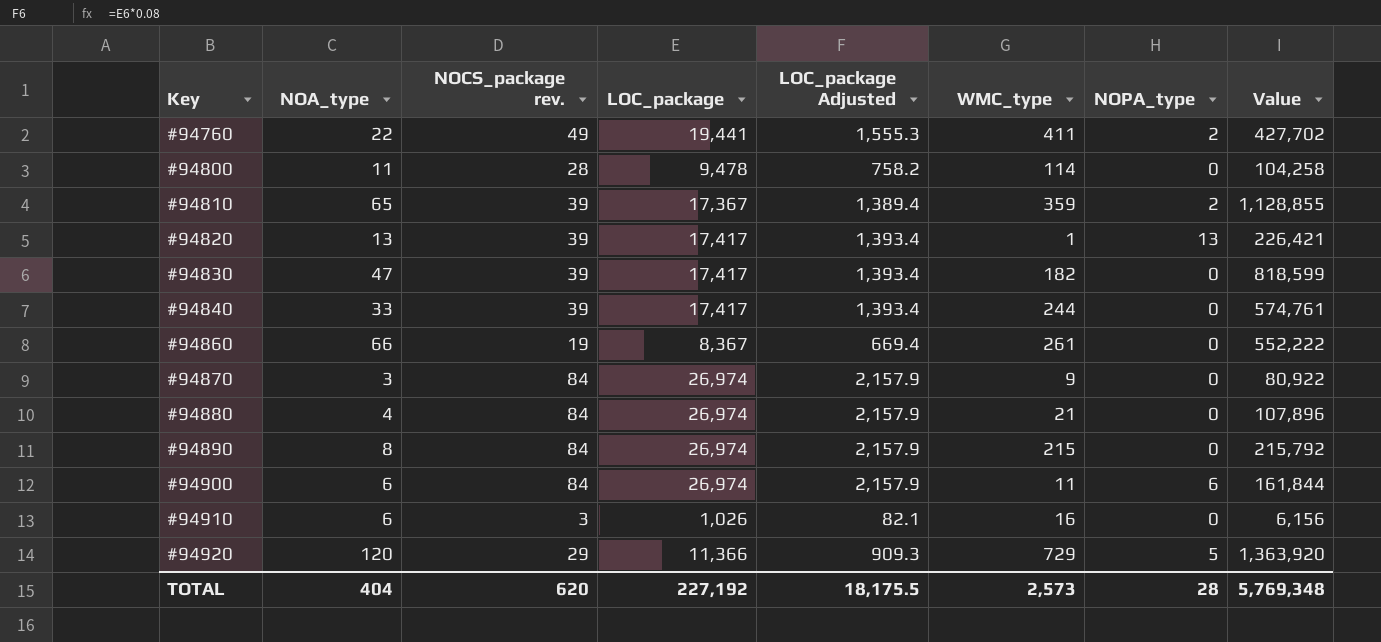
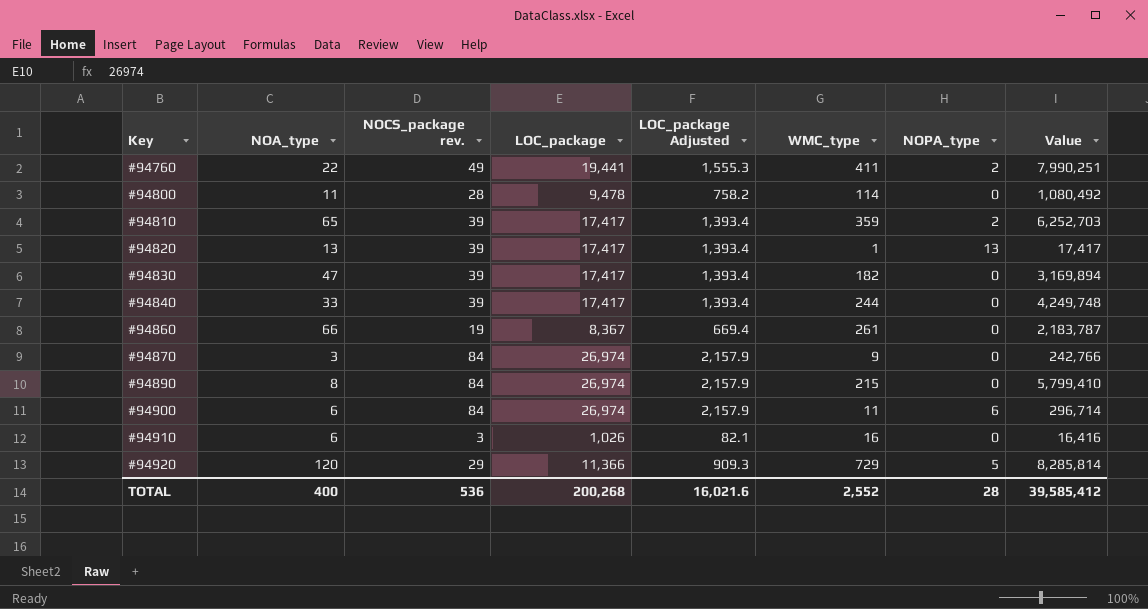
column Value | formula: [NOA_type] * [LOC_package] -> [LOC_package] * [WMC_type]
row #94880: 4 | 84 | 26,974 | 2,157.9 | 21 | 0 | 107,896 -> none
#94810 | LOC_package: 17,367 -> 17,417
#94810 | LOC_package Adjusted: 1,389.4 -> 1,393.4
TOTAL | NOA_type: 404 -> 400
TOTAL | NOCS_package rev.: 620 -> 536
TOTAL | LOC_package: 227,192 -> 200,268
TOTAL | LOC_package Adjusted: 18,175.5 -> 16,021.6
TOTAL | WMC_type: 2,573 -> 2,552
TOTAL | Value: 5,769,348 -> 39,585,412

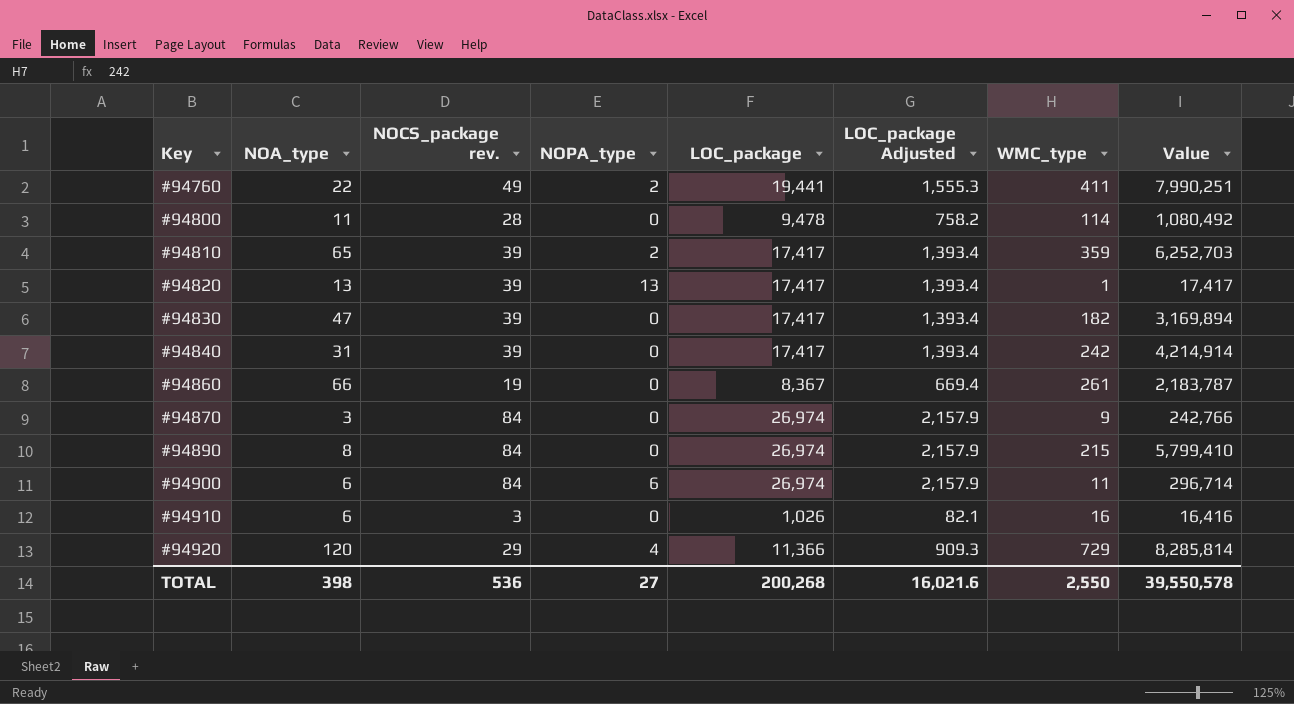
column NOPA_type | position: 7 -> 4
#94840 | NOA_type: 33 -> 31
#94840 | WMC_type: 244 -> 242
#94840 | Value: 4,249,748 -> 4,214,914
#94920 | NOPA_type: 5 -> 4
TOTAL | NOA_type: 400 -> 398
TOTAL | NOPA_type: 28 -> 27
TOTAL | WMC_type: 2,552 -> 2,550
TOTAL | Value: 39,585,412 -> 39,550,578

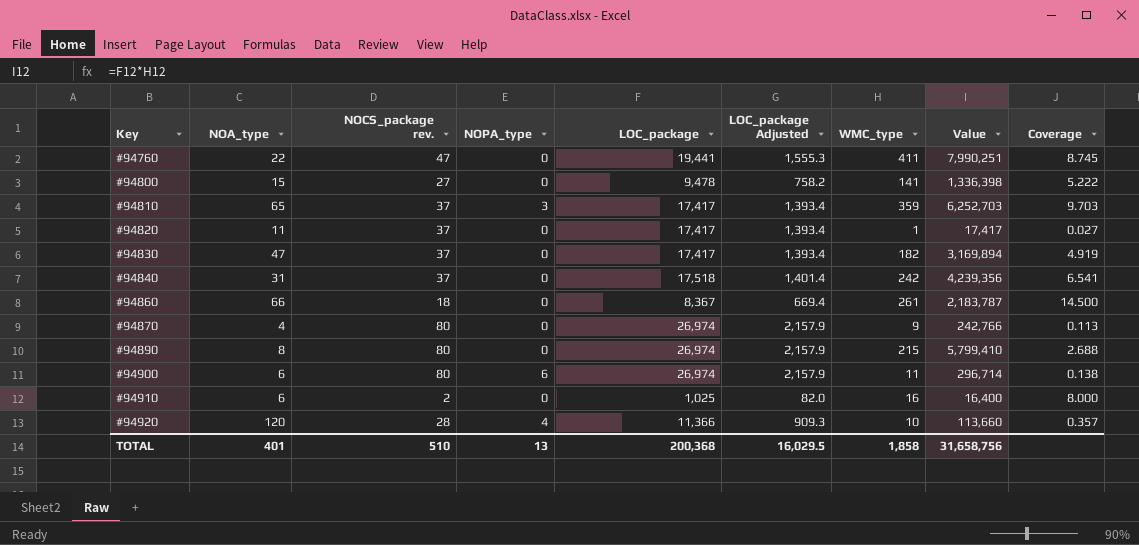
column Coverage | formula: none -> [WMC_type] / [NOCS_package rev.]
#94760 | NOCS_package rev.: 49 -> 47
#94760 | NOPA_type: 2 -> 0
#94800 | NOA_type: 11 -> 15
#94800 | NOCS_package rev.: 28 -> 27
#94800 | WMC_type: 114 -> 141
#94800 | Value: 1,080,492 -> 1,336,398
#94810 | NOCS_package rev.: 39 -> 37
#94810 | NOPA_type: 2 -> 3
#94820 | NOA_type: 13 -> 11
#94820 | NOCS_package rev.: 39 -> 37
#94820 | NOPA_type: 13 -> 0
#94830 | NOCS_package rev.: 39 -> 37
#94840 | NOCS_package rev.: 39 -> 37
#94840 | LOC_package: 17,417 -> 17,518
#94840 | LOC_package Adjusted: 1,393.4 -> 1,401.4
#94840 | Value: 4,214,914 -> 4,239,356
#94860 | NOCS_package rev.: 19 -> 18
#94870 | NOA_type: 3 -> 4
#94870 | NOCS_package rev.: 84 -> 80
#94890 | NOCS_package rev.: 84 -> 80
#94900 | NOCS_package rev.: 84 -> 80
#94910 | NOCS_package rev.: 3 -> 2
#94910 | LOC_package: 1,026 -> 1,025
#94910 | LOC_package Adjusted: 82.1 -> 82.0
#94910 | Value: 16,416 -> 16,400
#94920 | NOCS_package rev.: 29 -> 28
#94920 | WMC_type: 729 -> 10
#94920 | Value: 8,285,814 -> 113,660
TOTAL | NOA_type: 398 -> 401
TOTAL | NOCS_package rev.: 536 -> 510
TOTAL | NOPA_type: 27 -> 13
TOTAL | LOC_package: 200,268 -> 200,368
TOTAL | LOC_package Adjusted: 16,021.6 -> 16,029.5
TOTAL | WMC_type: 2,550 -> 1,858
TOTAL | Value: 39,550,578 -> 31,658,756

